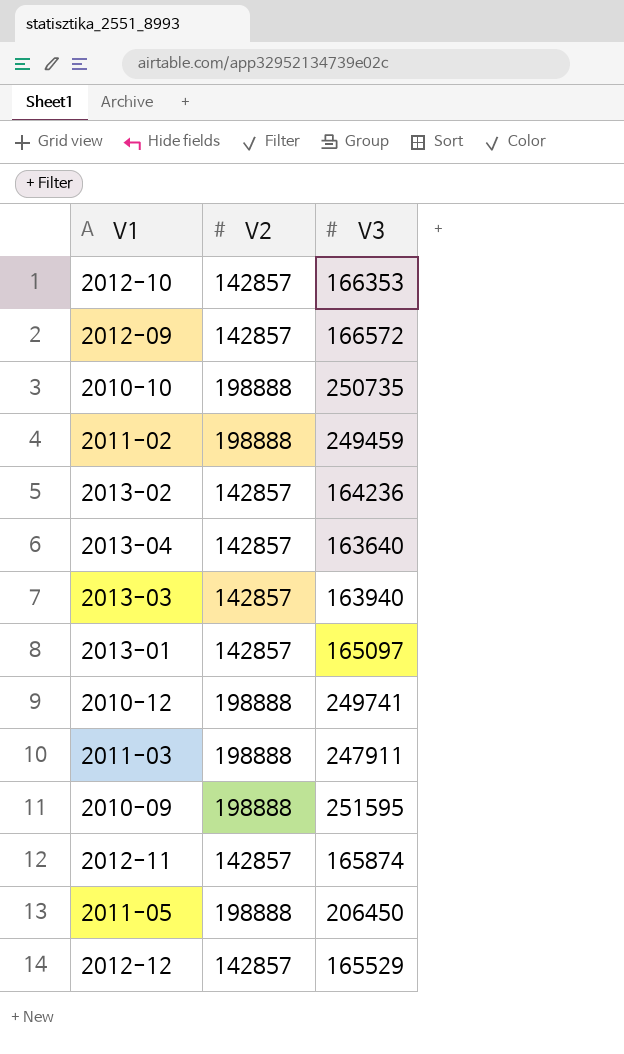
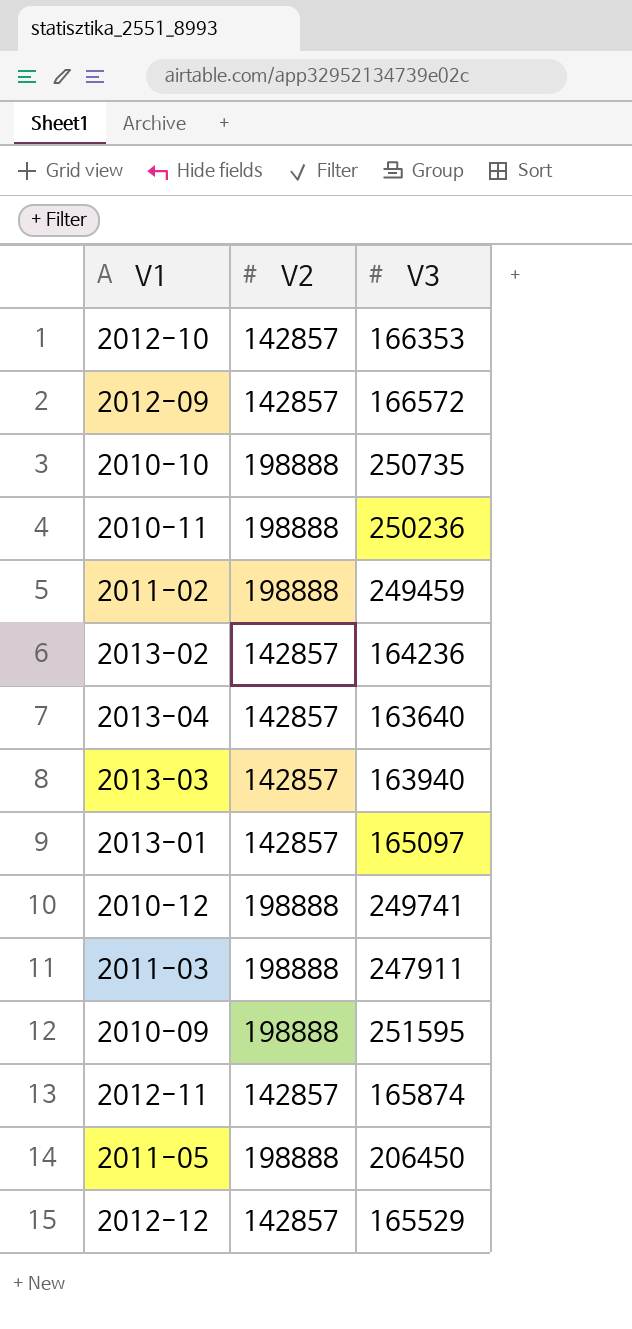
row 2010-11: none -> 198888 | 250236

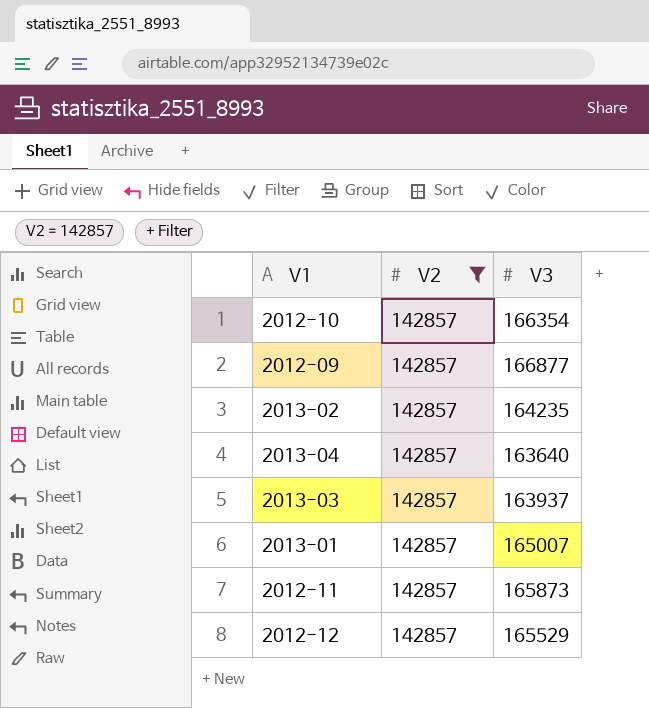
filter: none -> V2 = 142857
2012-10 | V3: 166353 -> 166354
2012-09 | V3: 166572 -> 166877
2013-02 | V3: 164236 -> 164235
2013-03 | V3: 163940 -> 163937
2013-01 | V3: 165097 -> 165007
2012-11 | V3: 165874 -> 165873

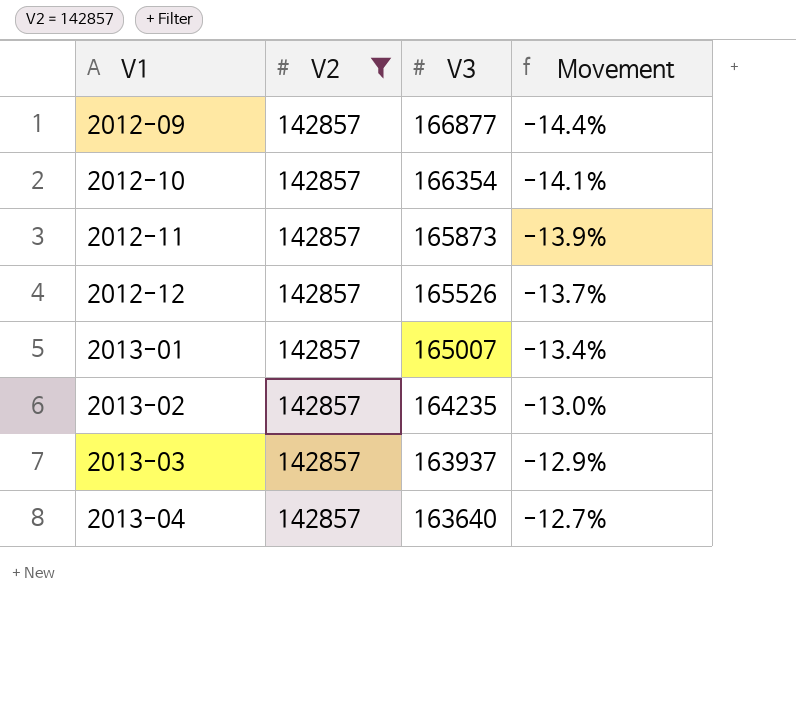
row order: none -> V1 ascending
column Movement | formula: none -> ([V2] - [V3]) / [V3]
2012-12 | V3: 165529 -> 165526

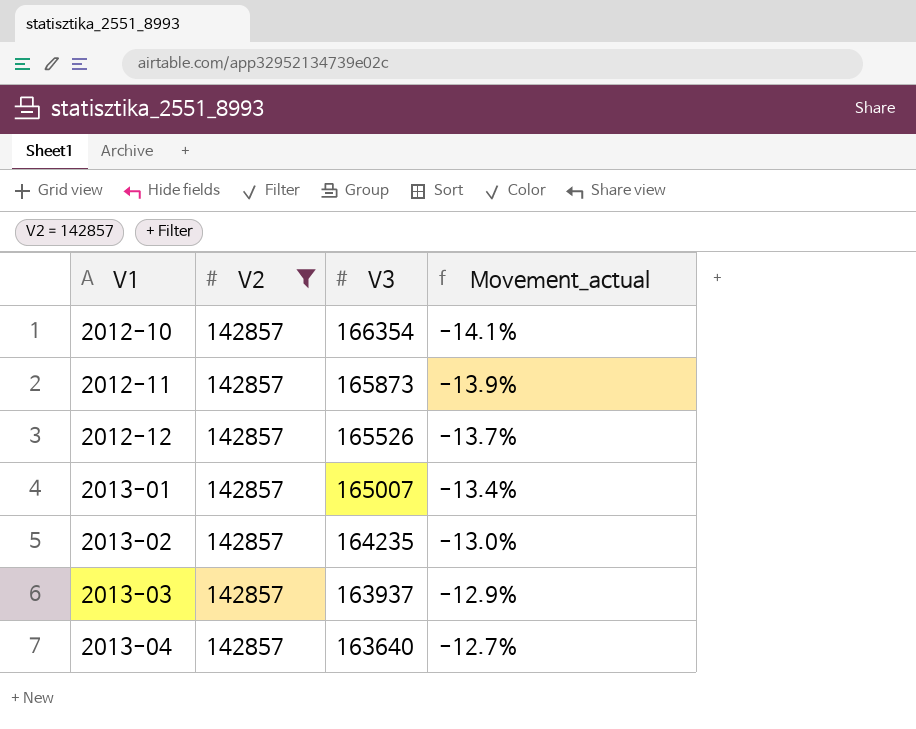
column name: Movement -> Movement_actual
row 2012-09: 142857 | 166877 | -14.4% -> none

